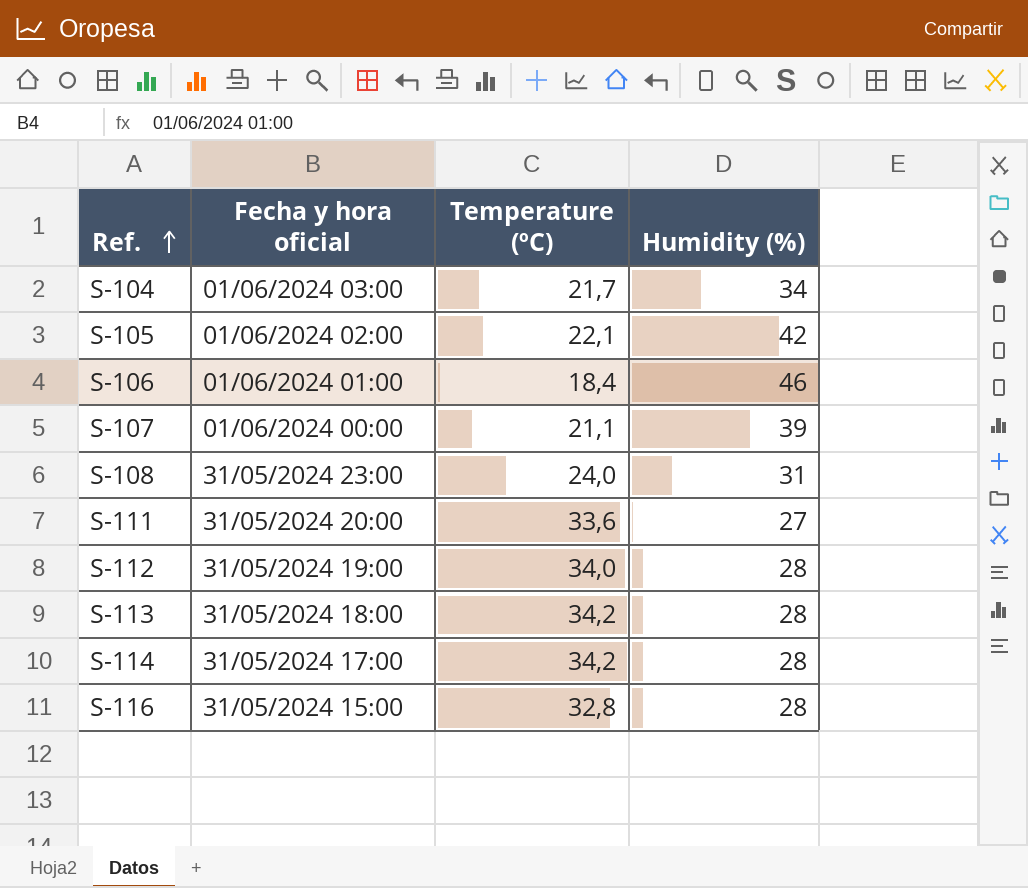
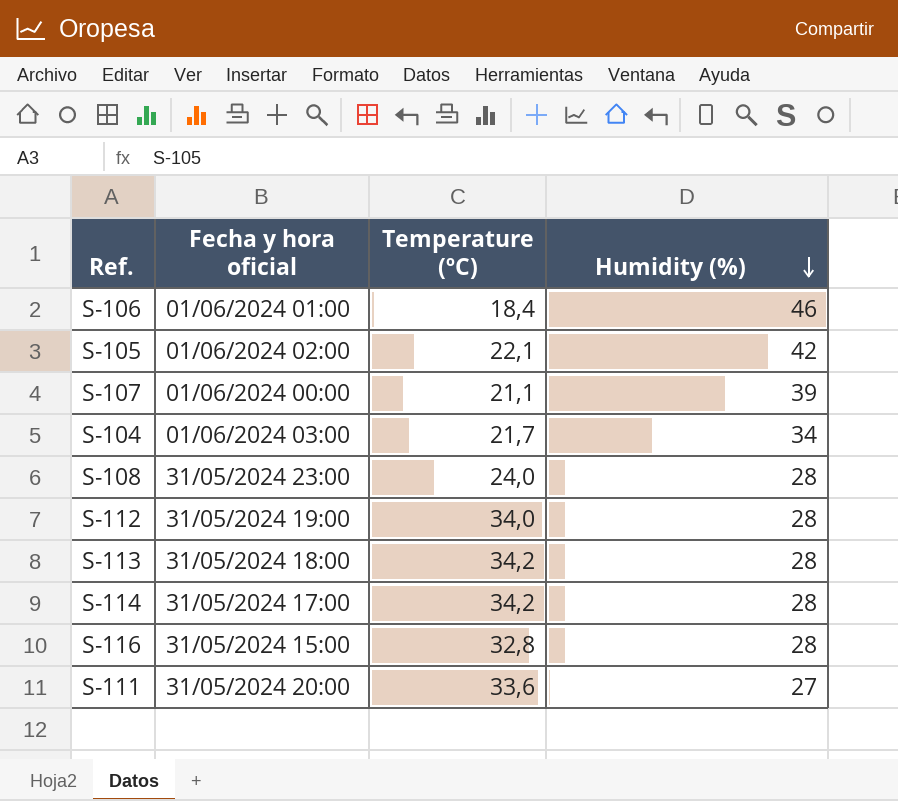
row order: Ref. ascending -> Humidity (%) descending
S-108 | Humidity (%): 31 -> 28

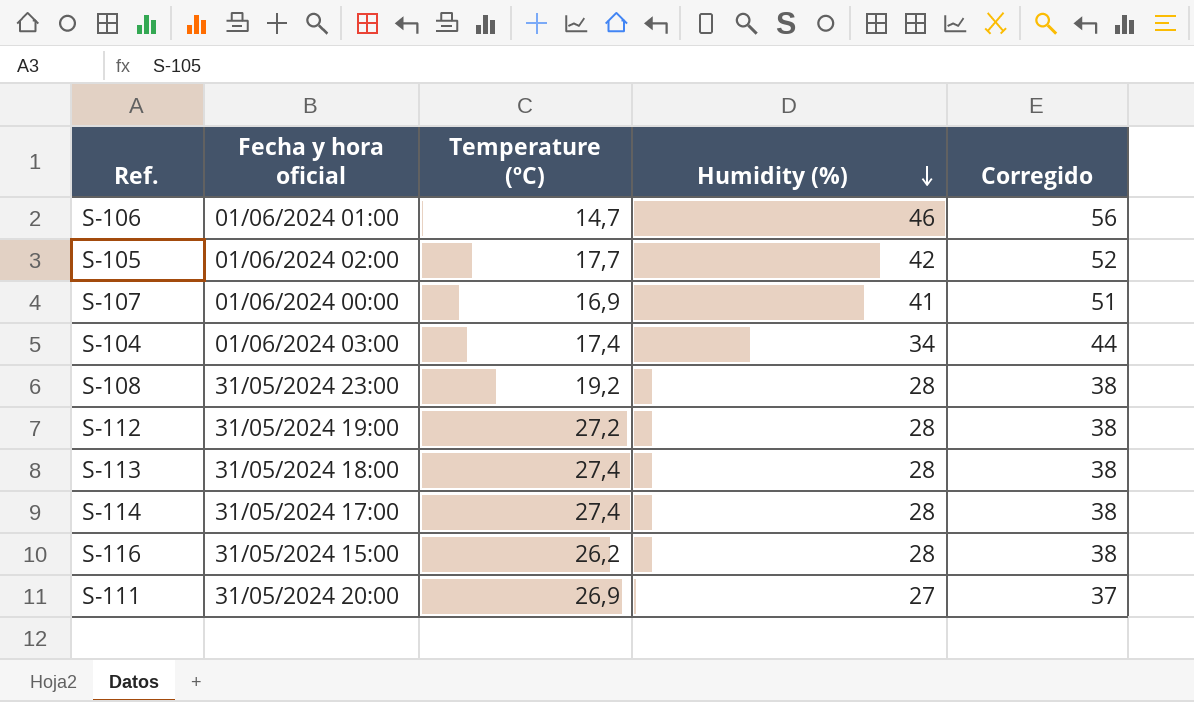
column Corregido | formula: none -> [Humidity (%)] + 10
S-106 | Temperature (ºC): 18,4 -> 14,7
S-105 | Temperature (ºC): 22,1 -> 17,7
S-107 | Temperature (ºC): 21,1 -> 16,9
S-107 | Humidity (%): 39 -> 41
S-104 | Temperature (ºC): 21,7 -> 17,4
S-108 | Temperature (ºC): 24,0 -> 19,2
S-112 | Temperature (ºC): 34,0 -> 27,2
S-113 | Temperature (ºC): 34,2 -> 27,4
S-114 | Temperature (ºC): 34,2 -> 27,4
S-116 | Temperature (ºC): 32,8 -> 26,2
S-111 | Temperature (ºC): 33,6 -> 26,9

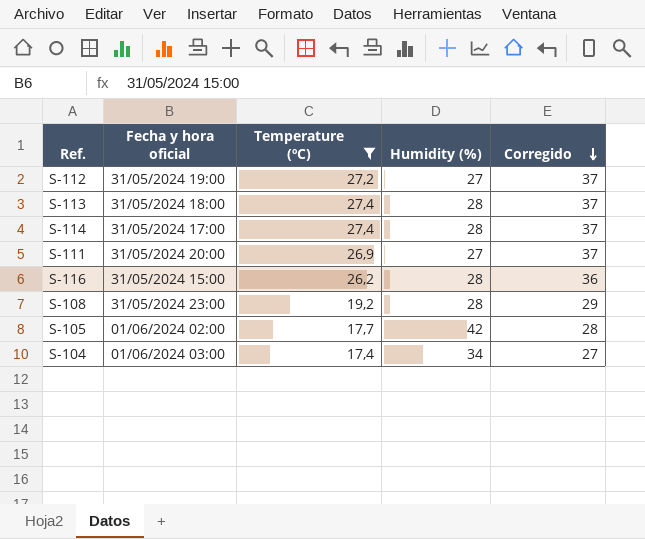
filter: none -> Temperature (ºC) >= 17,4
row order: Humidity (%) descending -> Corregido descending
column Corregido | formula: [Humidity (%)] + 10 -> [Temperature (ºC)] + 10
S-112 | Humidity (%): 28 -> 27

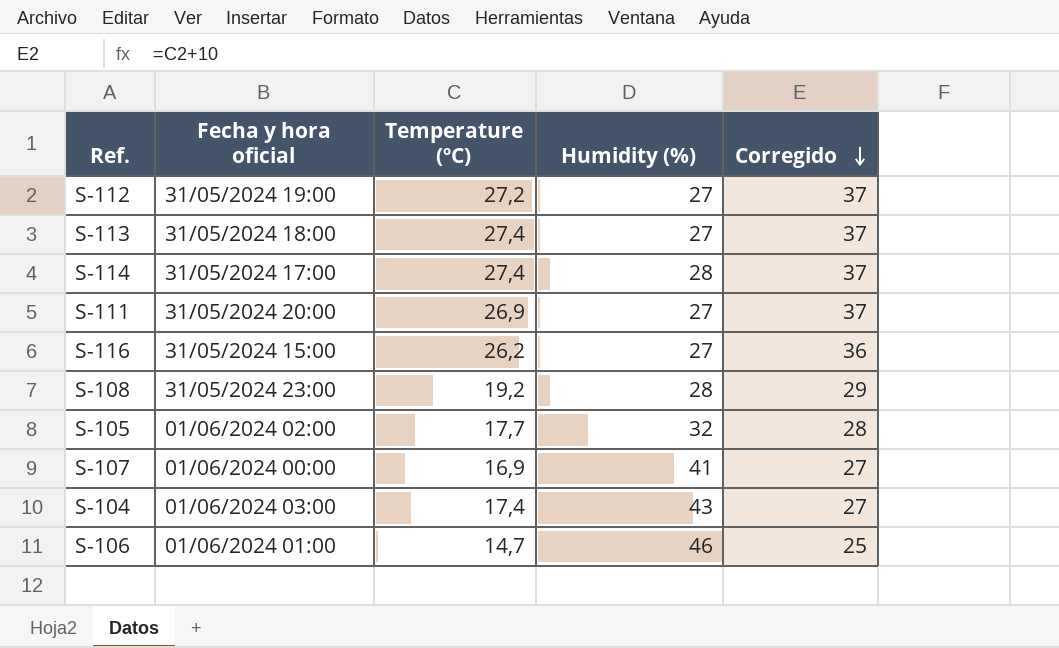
filter: Temperature (ºC) >= 17,4 -> none
S-113 | Humidity (%): 28 -> 27
S-116 | Humidity (%): 28 -> 27
S-105 | Humidity (%): 42 -> 32
S-104 | Humidity (%): 34 -> 43

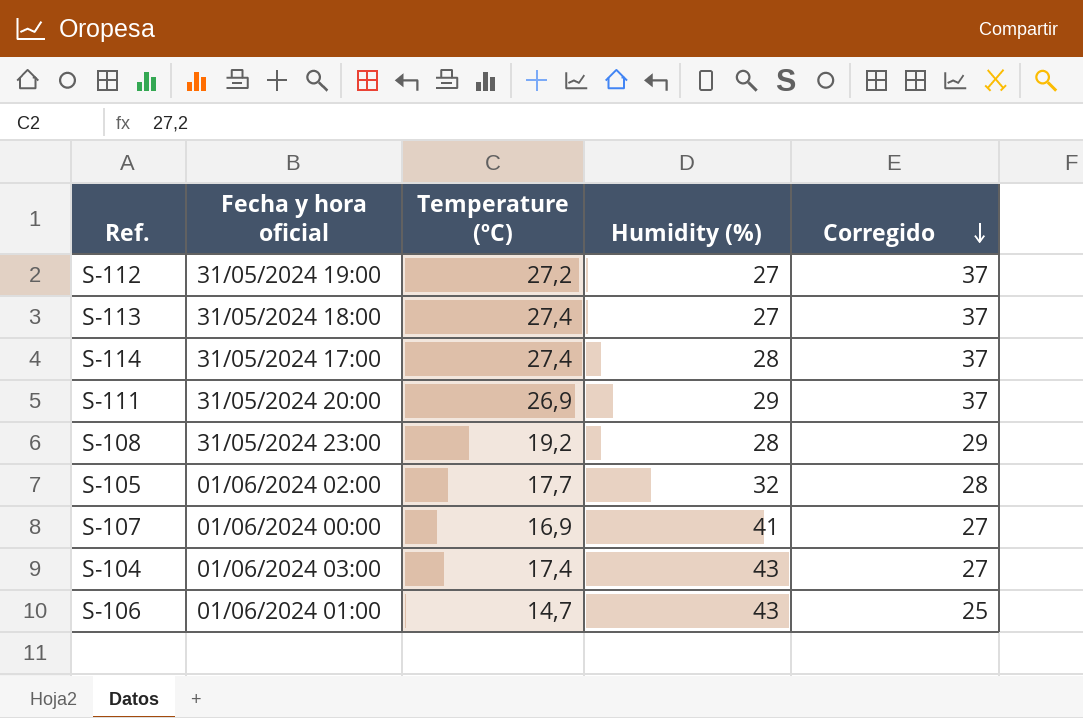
row S-116: 31/05/2024 15:00 | 26,2 | 27 | 36 -> none
S-111 | Humidity (%): 27 -> 29
S-106 | Humidity (%): 46 -> 43

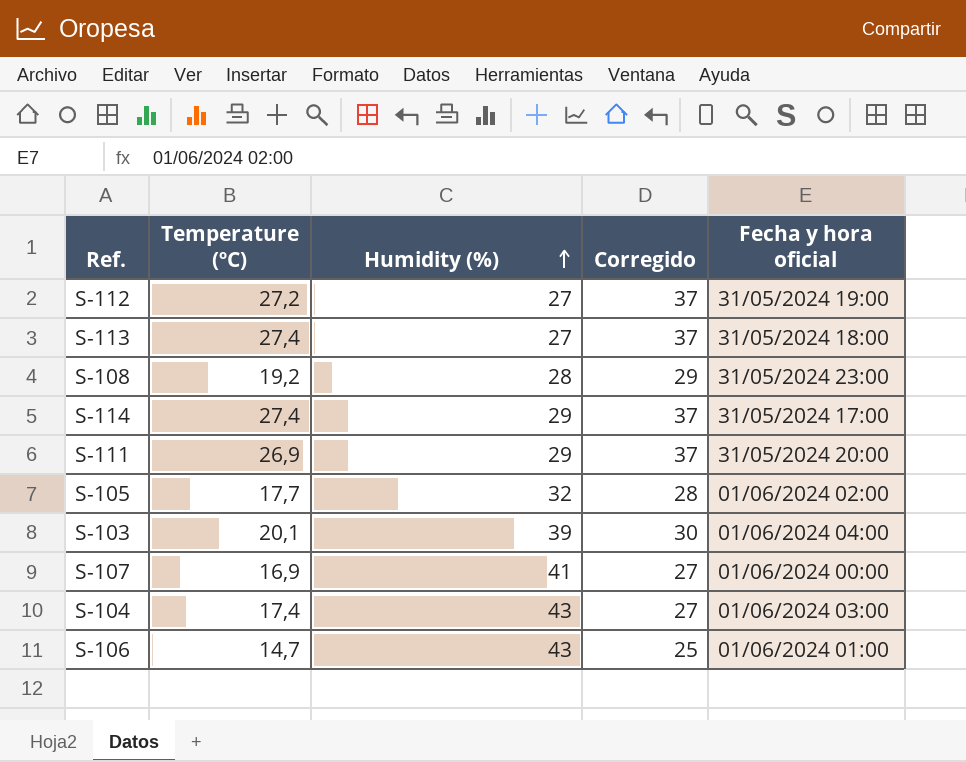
row order: Corregido descending -> Humidity (%) ascending
column Fecha y hora oficial | position: 2 -> 5
S-114 | Humidity (%): 28 -> 29
row S-103: none -> 20,1 | 39 | 30 | 01/06/2024 04:00

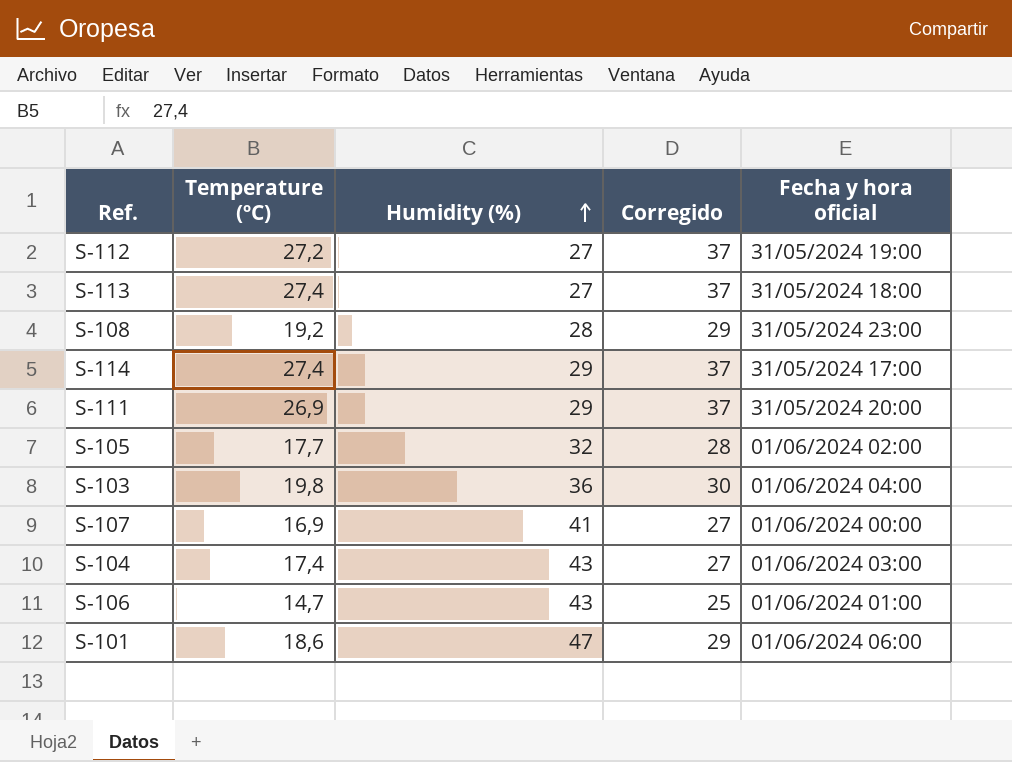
S-103 | Temperature (ºC): 20,1 -> 19,8
S-103 | Humidity (%): 39 -> 36
row S-101: none -> 18,6 | 47 | 29 | 01/06/2024 06:00

